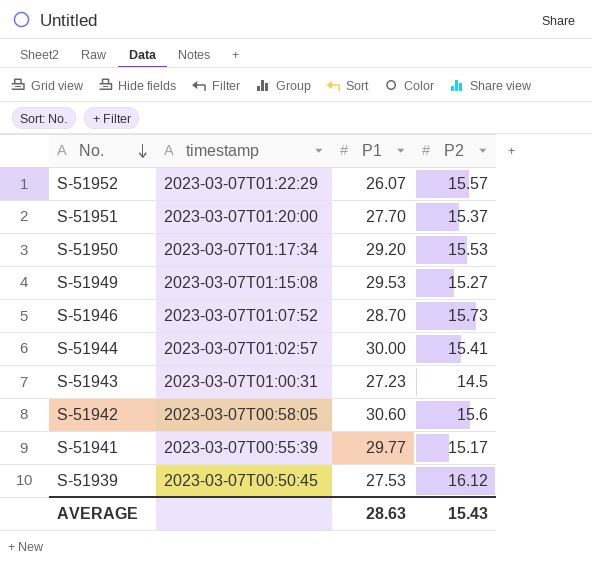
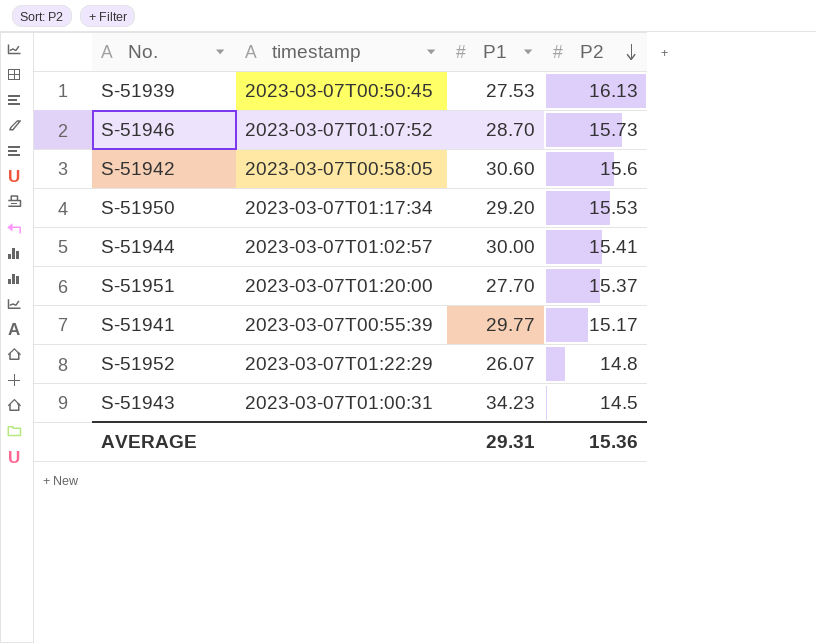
row order: No. descending -> P2 descending
row S-51949: 2023-03-07T01:15:08 | 29.53 | 15.27 -> none
S-51939 | P2: 16.12 -> 16.13
S-51952 | P2: 15.57 -> 14.8
S-51943 | P1: 27.23 -> 34.23
AVERAGE | P1: 28.63 -> 29.31
AVERAGE | P2: 15.43 -> 15.36

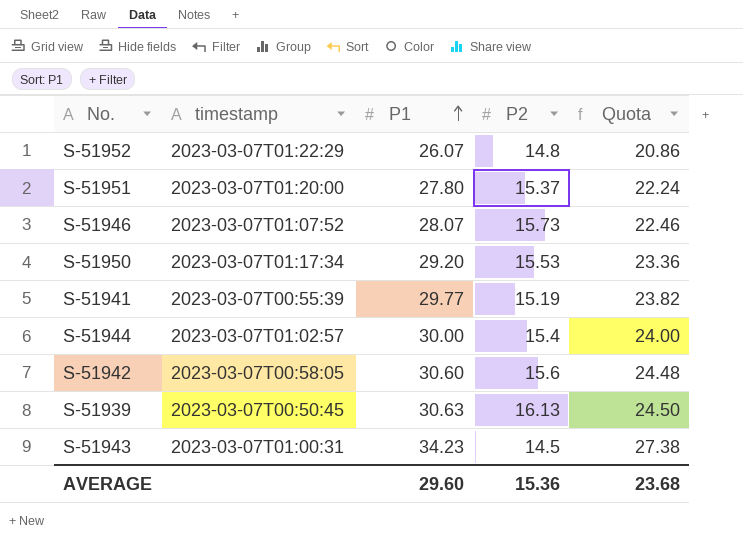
row order: P2 descending -> P1 ascending
column Quota | formula: none -> [P1] * 0.8
S-51951 | P1: 27.70 -> 27.80
S-51946 | P1: 28.70 -> 28.07
S-51941 | P2: 15.17 -> 15.19
S-51944 | P2: 15.41 -> 15.4
S-51939 | P1: 27.53 -> 30.63
AVERAGE | P1: 29.31 -> 29.60

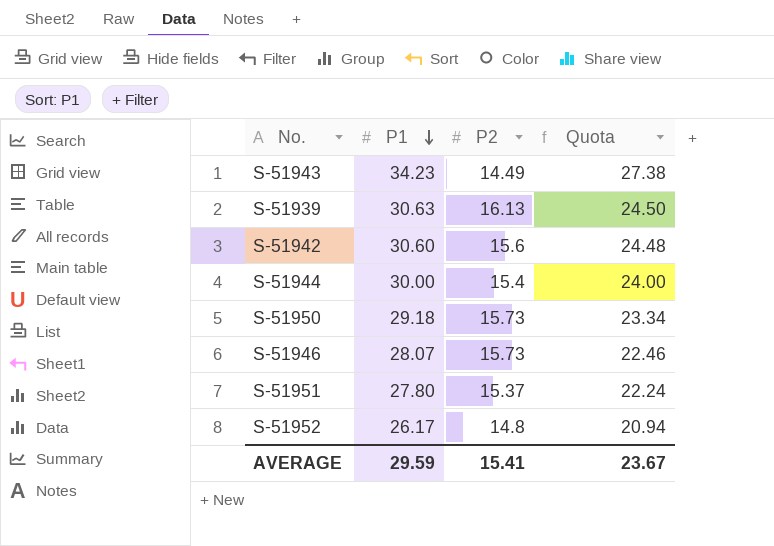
row order: P1 ascending -> P1 descending
column timestamp | position: 2 -> none
row S-51941: 2023-03-07T00:55:39 | 29.77 | 15.19 | 23.82 -> none
S-51943 | P2: 14.5 -> 14.49
S-51950 | P1: 29.20 -> 29.18
S-51950 | P2: 15.53 -> 15.73
S-51950 | Quota: 23.36 -> 23.34
S-51952 | P1: 26.07 -> 26.17
S-51952 | Quota: 20.86 -> 20.94
AVERAGE | P1: 29.60 -> 29.59
AVERAGE | P2: 15.36 -> 15.41
AVERAGE | Quota: 23.68 -> 23.67

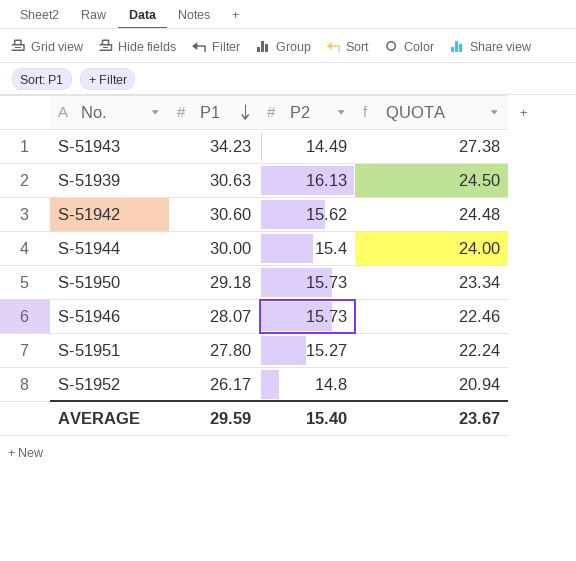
column name: Quota -> QUOTA
S-51942 | P2: 15.6 -> 15.62
S-51951 | P2: 15.37 -> 15.27
AVERAGE | P2: 15.41 -> 15.40

